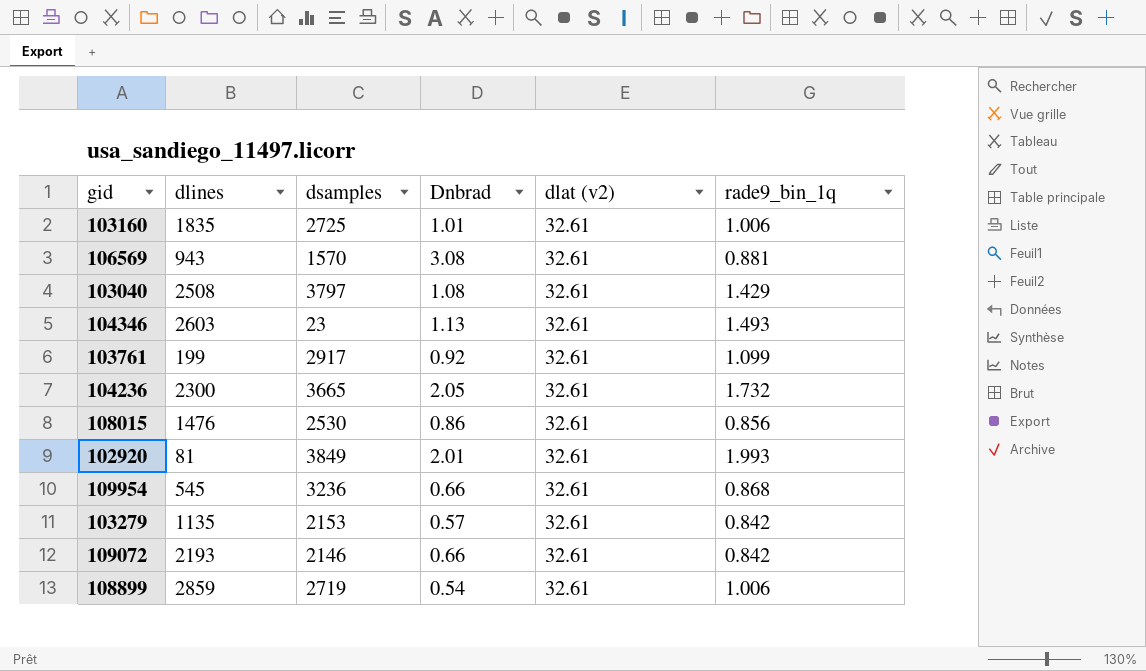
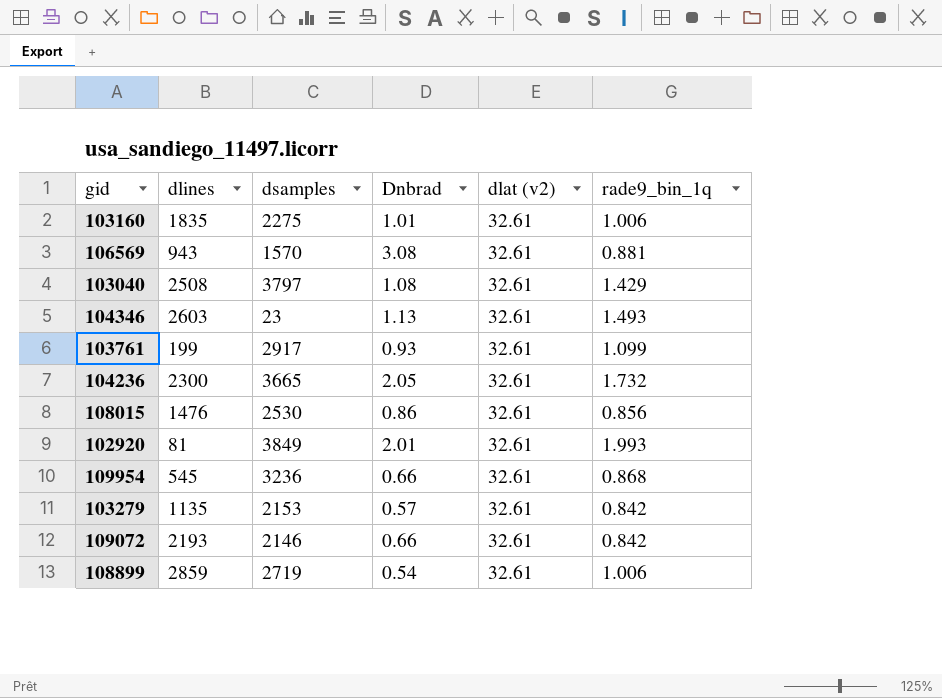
103160 | dsamples: 2725 -> 2275
103761 | Dnbrad: 0.92 -> 0.93

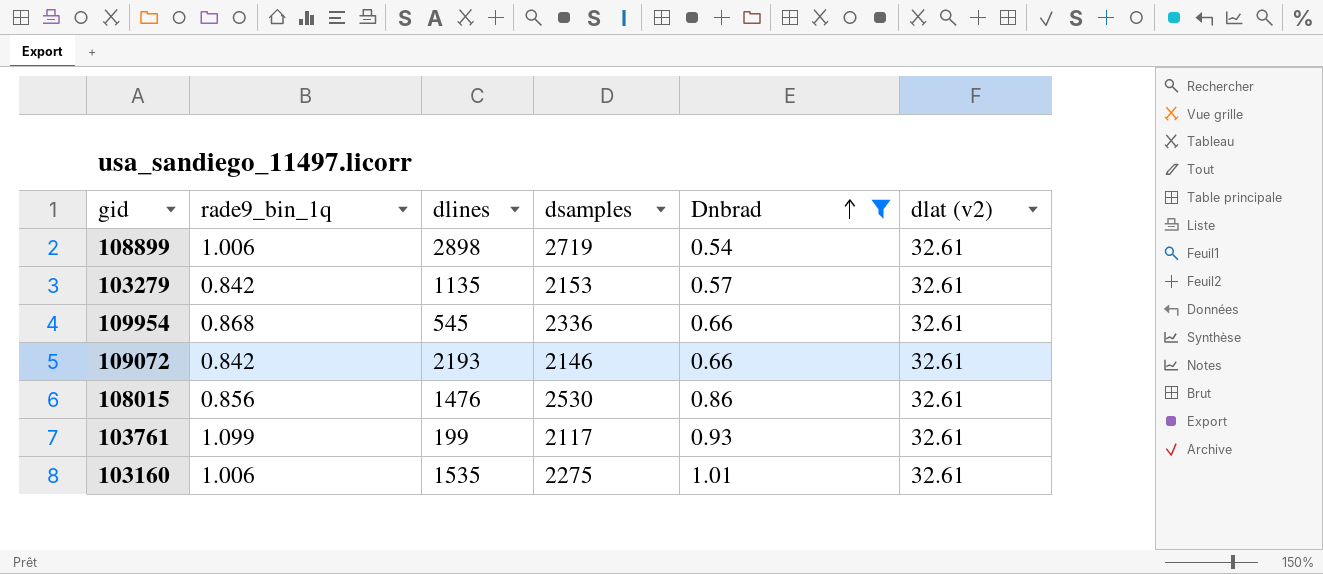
filter: none -> Dnbrad <= 1.01
row order: none -> Dnbrad ascending
column rade9_bin_1q | position: 6 -> 2
108899 | dlines: 2859 -> 2898
109954 | dsamples: 3236 -> 2336
103761 | dsamples: 2917 -> 2117
103160 | dlines: 1835 -> 1535

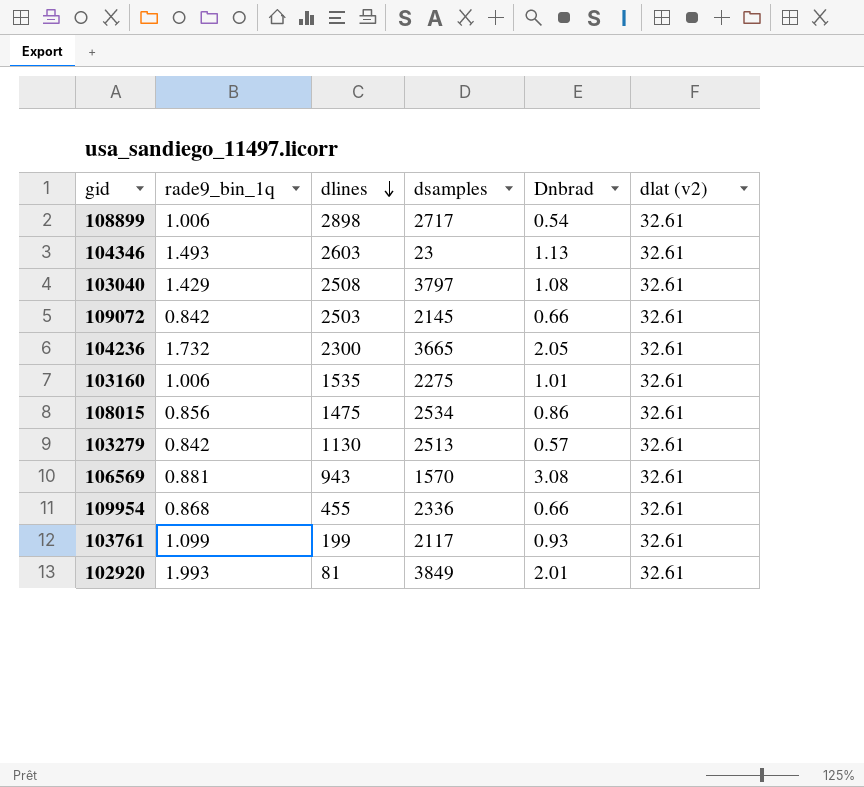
filter: Dnbrad <= 1.01 -> none
row order: Dnbrad ascending -> dlines descending
108899 | dsamples: 2719 -> 2717
109072 | dlines: 2193 -> 2503
109072 | dsamples: 2146 -> 2145
108015 | dlines: 1476 -> 1475
108015 | dsamples: 2530 -> 2534
103279 | dlines: 1135 -> 1130
103279 | dsamples: 2153 -> 2513
109954 | dlines: 545 -> 455

